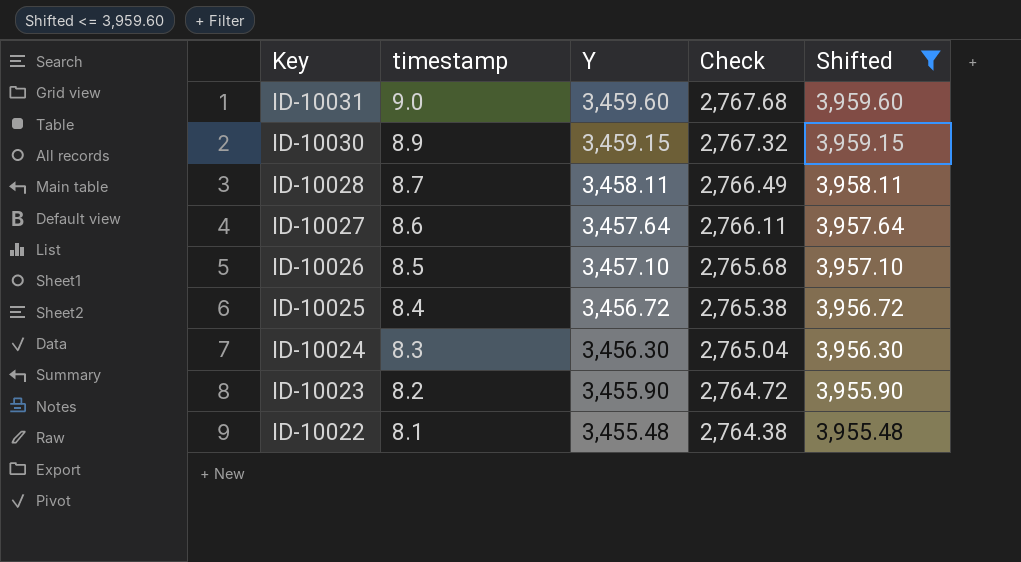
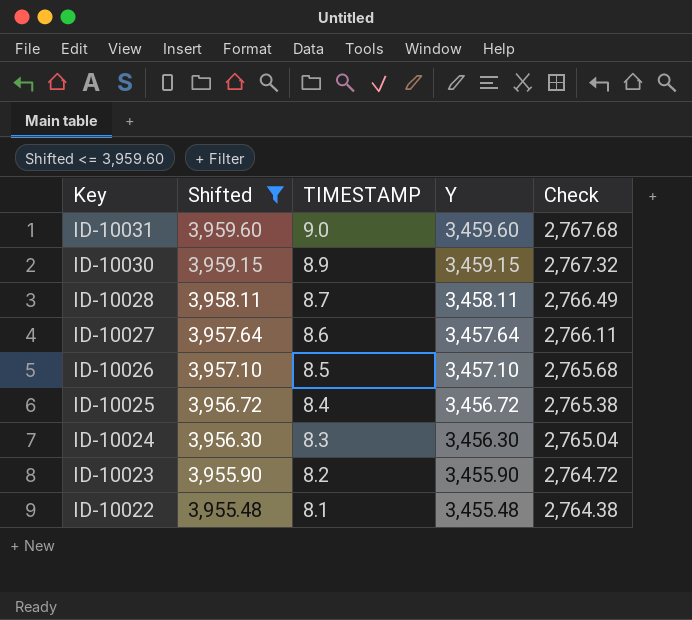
column Shifted | position: 5 -> 2
column name: timestamp -> TIMESTAMP

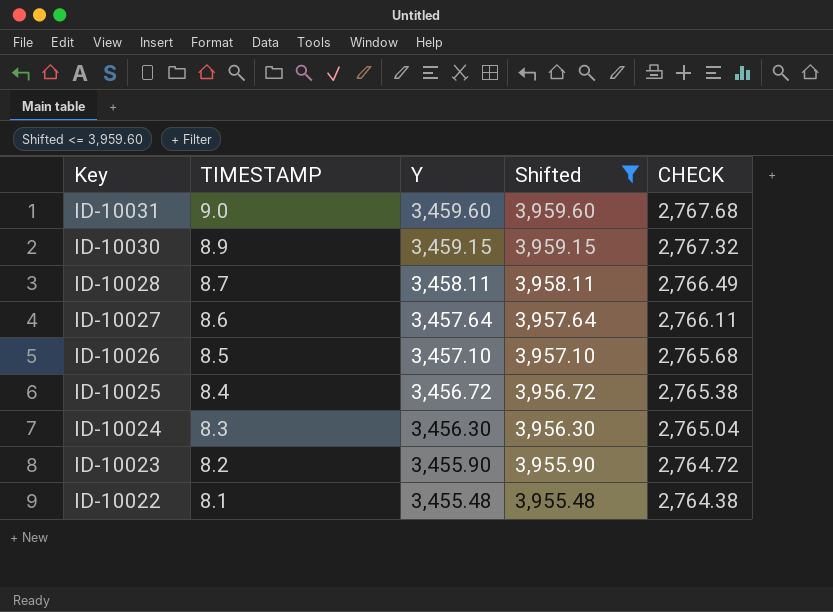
column Shifted | position: 2 -> 4
column name: Check -> CHECK

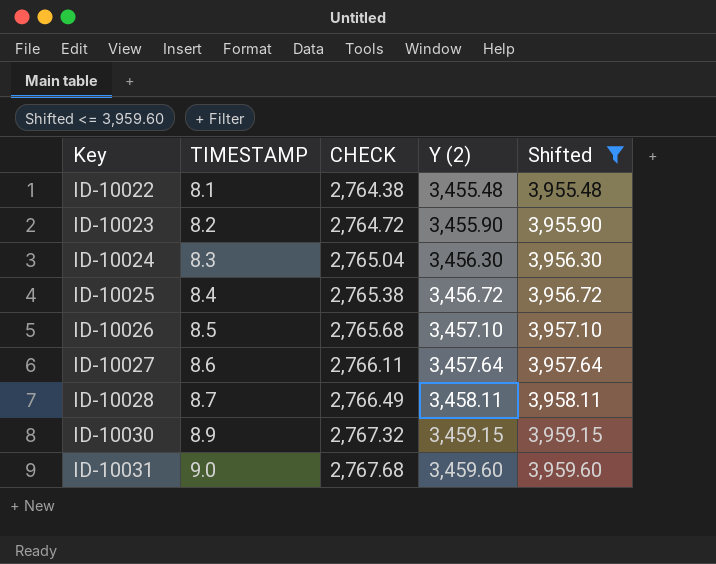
row order: Key descending -> Key ascending
column CHECK | position: 5 -> 3
column name: Y -> Y (2)

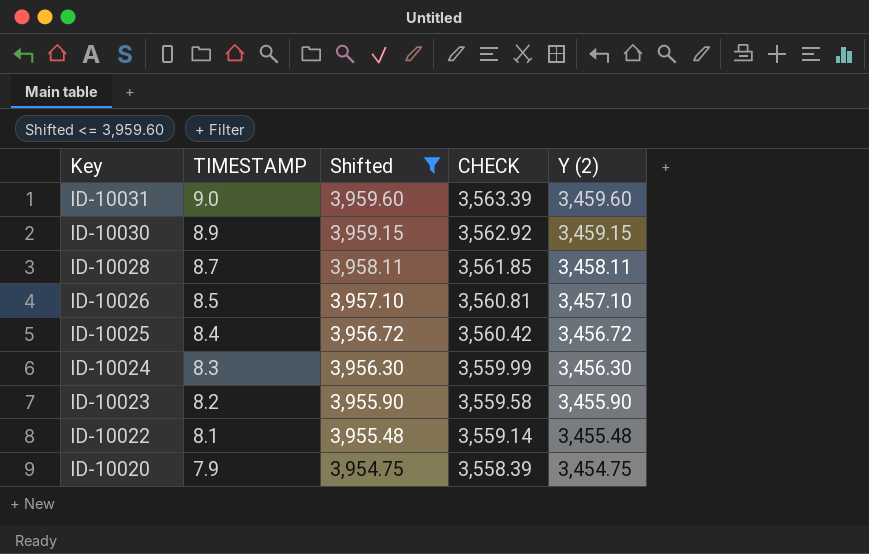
row order: Key ascending -> Key descending
column Shifted | position: 5 -> 3
column CHECK | formula: [Y (2)] * 0.8 -> [Y (2)] * 1.03
row ID-10027: 8.6 | 2,766.11 | 3,457.64 | 3,957.64 -> none
row ID-10020: none -> 7.9 | 3,954.75 | 3,558.39 | 3,454.75

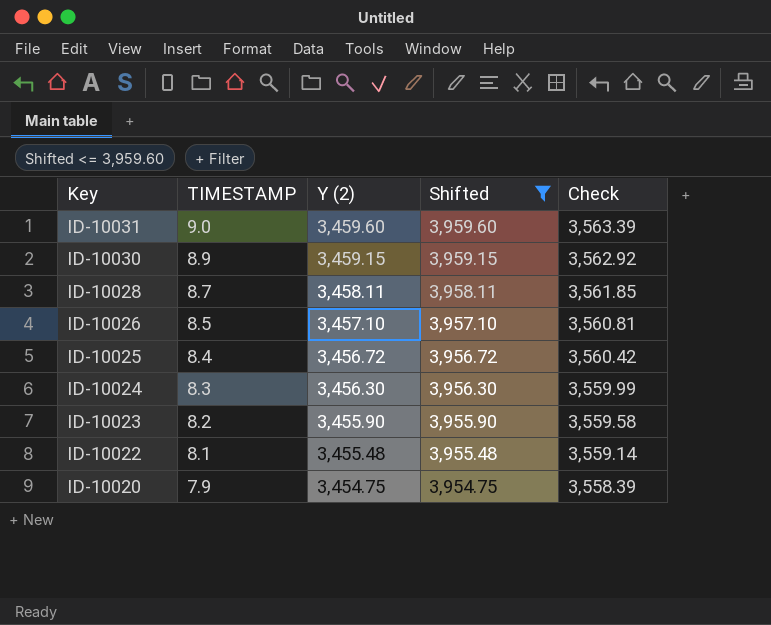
column Y (2) | position: 5 -> 3
column name: CHECK -> Check

